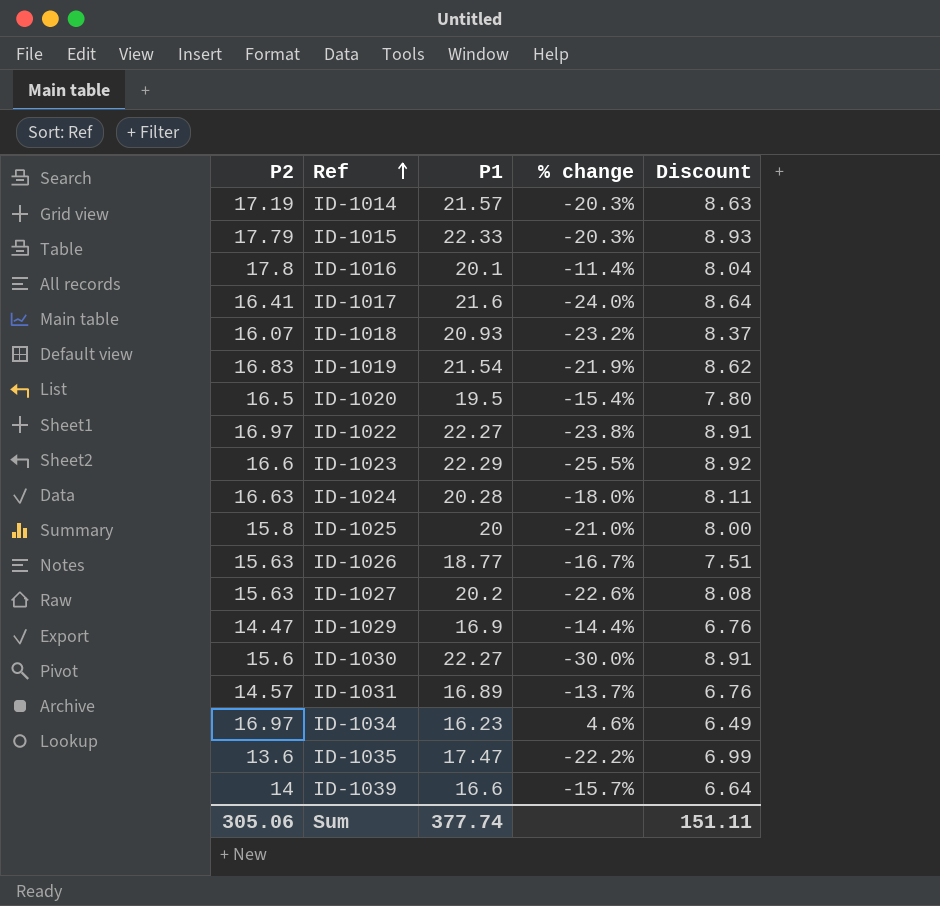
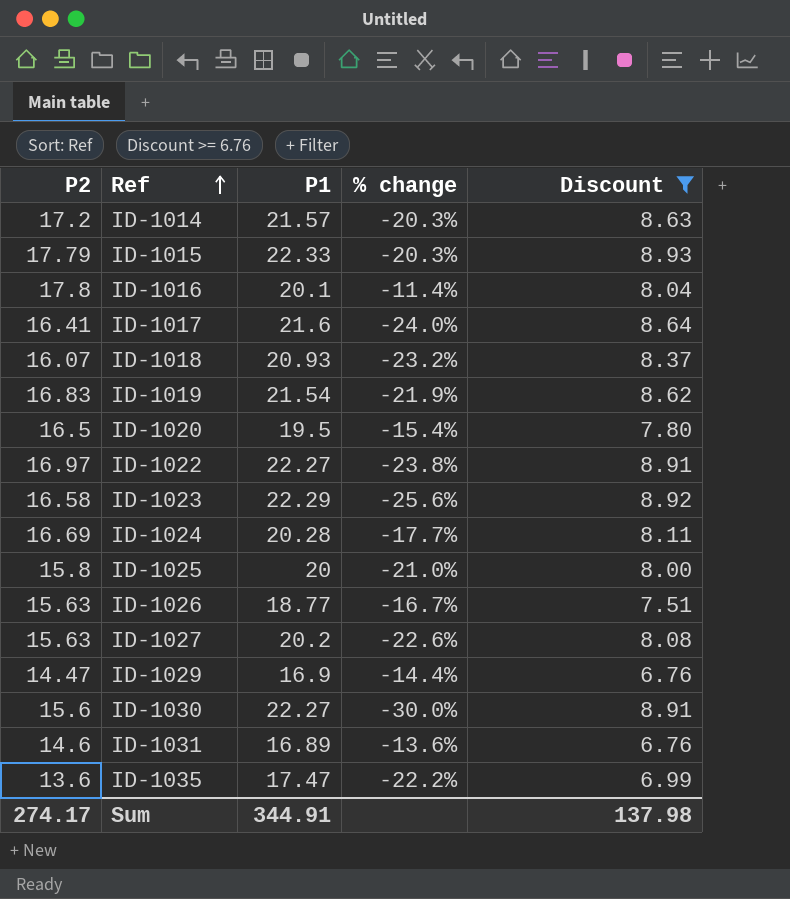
filter: none -> Discount >= 6.76
ID-1014 | P2: 17.19 -> 17.2
ID-1023 | P2: 16.6 -> 16.58
ID-1023 | % change: -25.5% -> -25.6%
ID-1024 | P2: 16.63 -> 16.69
ID-1024 | % change: -18.0% -> -17.7%
ID-1031 | P2: 14.57 -> 14.6
ID-1031 | % change: -13.7% -> -13.6%
Sum | P2: 305.06 -> 274.17
Sum | P1: 377.74 -> 344.91
Sum | Discount: 151.11 -> 137.98

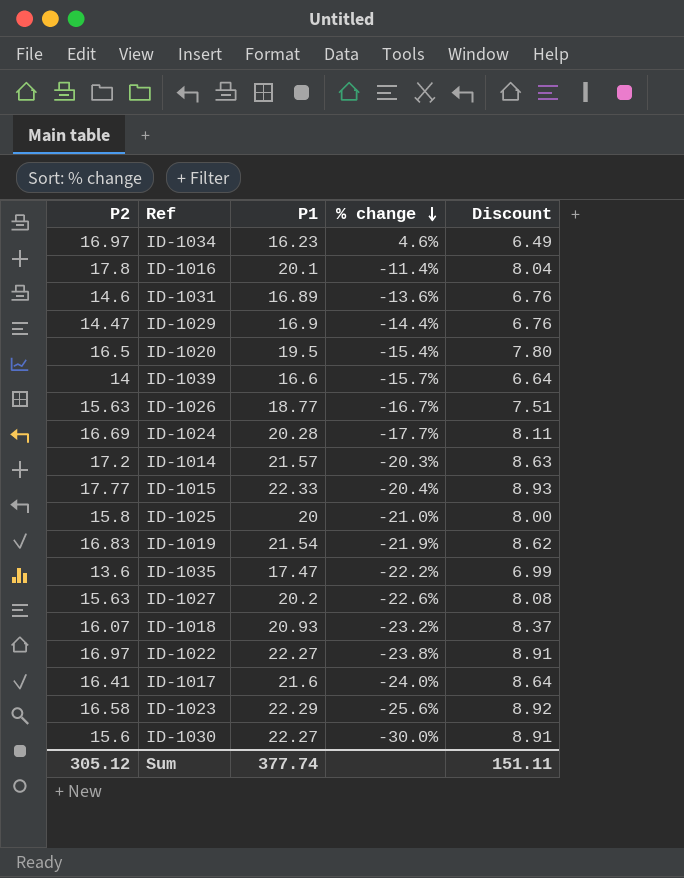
filter: Discount >= 6.76 -> none
row order: Ref ascending -> % change descending
ID-1015 | P2: 17.79 -> 17.77
ID-1015 | % change: -20.3% -> -20.4%
Sum | P2: 274.17 -> 305.12
Sum | P1: 344.91 -> 377.74
Sum | Discount: 137.98 -> 151.11

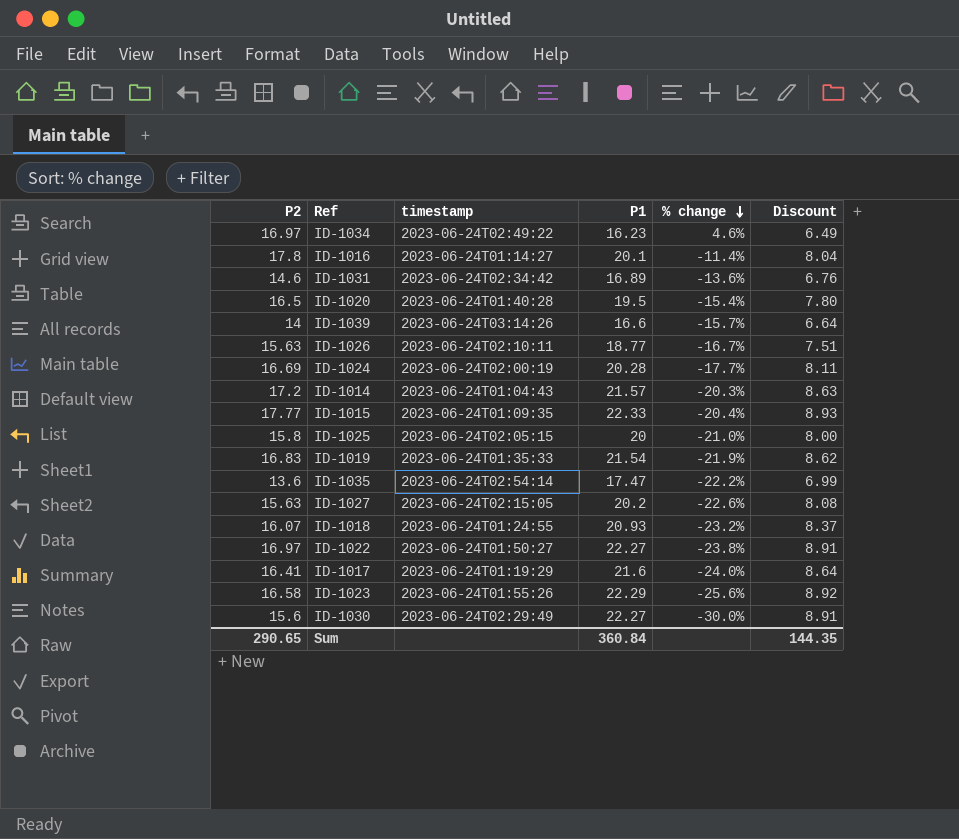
column timestamp | position: none -> 3
row ID-1029: 14.47 | 16.9 | -14.4% | 6.76 -> none
Sum | P2: 305.12 -> 290.65
Sum | P1: 377.74 -> 360.84
Sum | Discount: 151.11 -> 144.35

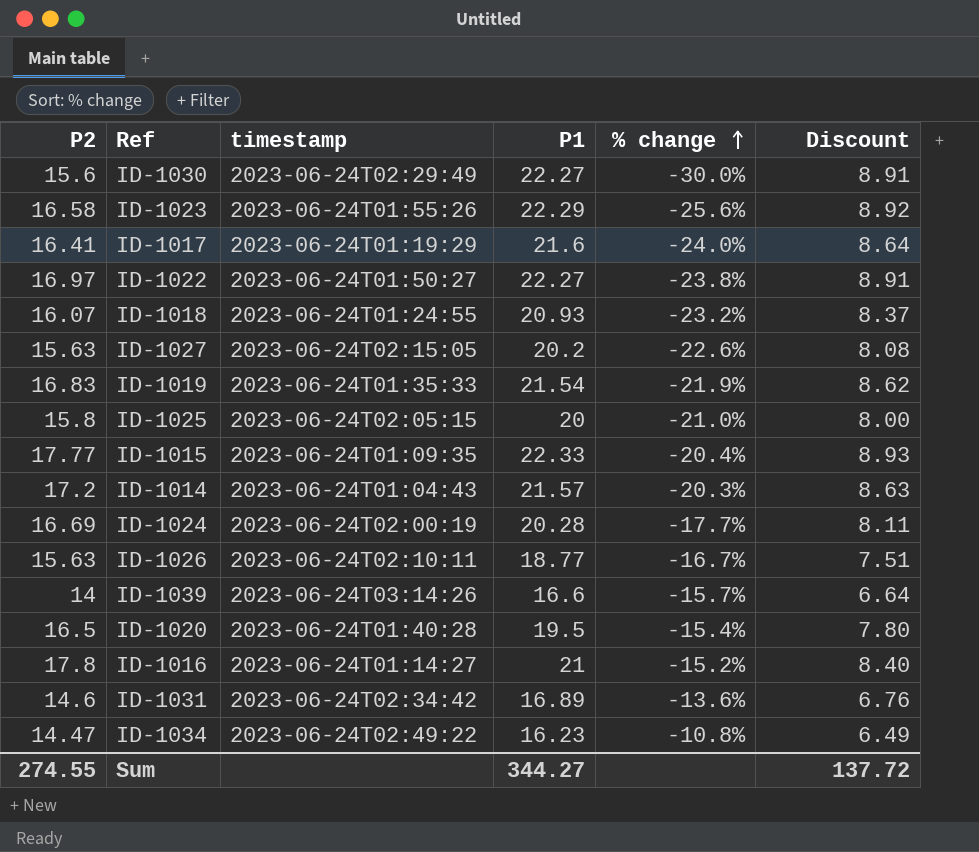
row order: % change descending -> % change ascending
row ID-1035: 13.6 | 2023-06-24T02:54:14 | 17.47 | -22.2% | 6.99 -> none
ID-1016 | P1: 20.1 -> 21
ID-1016 | % change: -11.4% -> -15.2%
ID-1016 | Discount: 8.04 -> 8.40
ID-1034 | P2: 16.97 -> 14.47
ID-1034 | % change: 4.6% -> -10.8%
Sum | P2: 290.65 -> 274.55
Sum | P1: 360.84 -> 344.27
Sum | Discount: 144.35 -> 137.72

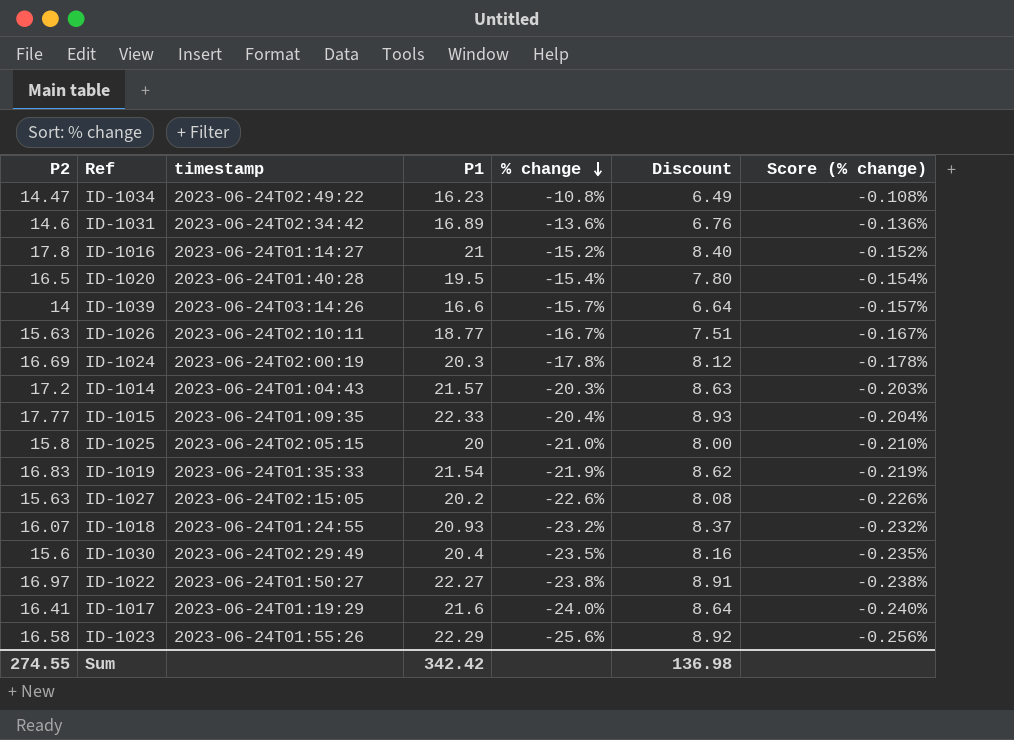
row order: % change ascending -> % change descending
column Score (% change) | formula: none -> [% change] * 0.01
ID-1024 | P1: 20.28 -> 20.3
ID-1024 | % change: -17.7% -> -17.8%
ID-1024 | Discount: 8.11 -> 8.12
ID-1030 | P1: 22.27 -> 20.4
ID-1030 | % change: -30.0% -> -23.5%
ID-1030 | Discount: 8.91 -> 8.16
Sum | P1: 344.27 -> 342.42
Sum | Discount: 137.72 -> 136.98

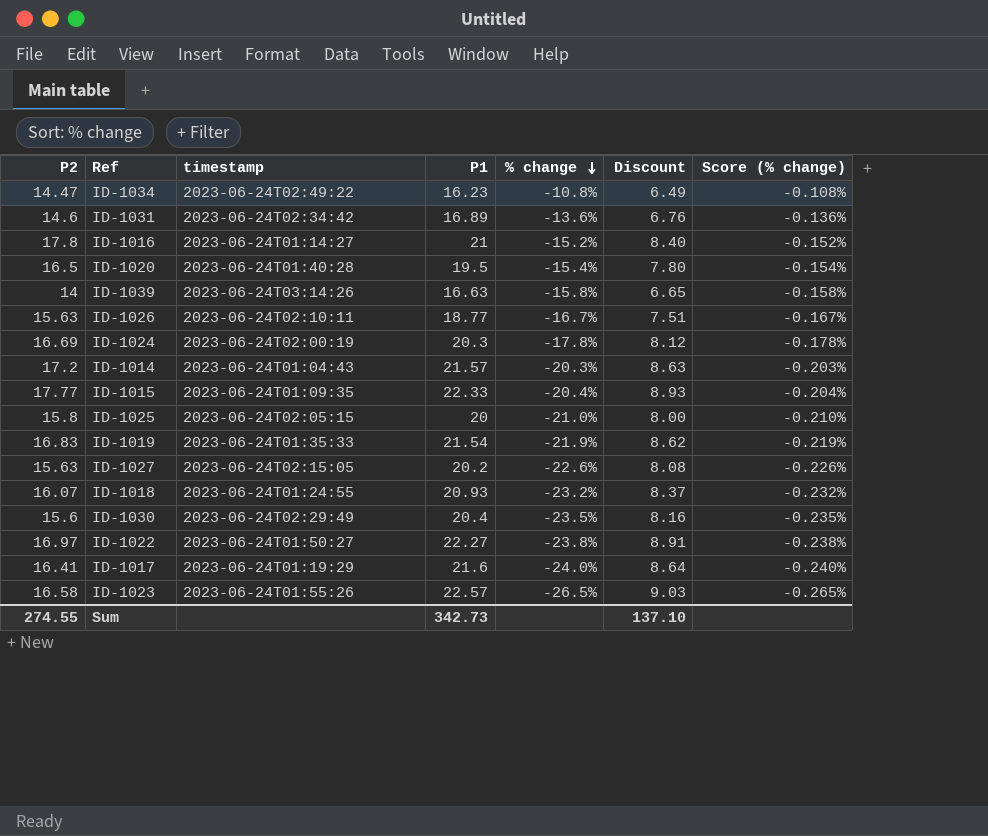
ID-1039 | P1: 16.6 -> 16.63
ID-1039 | % change: -15.7% -> -15.8%
ID-1039 | Discount: 6.64 -> 6.65
ID-1039 | Score (% change): -0.157% -> -0.158%
ID-1023 | P1: 22.29 -> 22.57
ID-1023 | % change: -25.6% -> -26.5%
ID-1023 | Discount: 8.92 -> 9.03
ID-1023 | Score (% change): -0.256% -> -0.265%
Sum | P1: 342.42 -> 342.73
Sum | Discount: 136.98 -> 137.10

